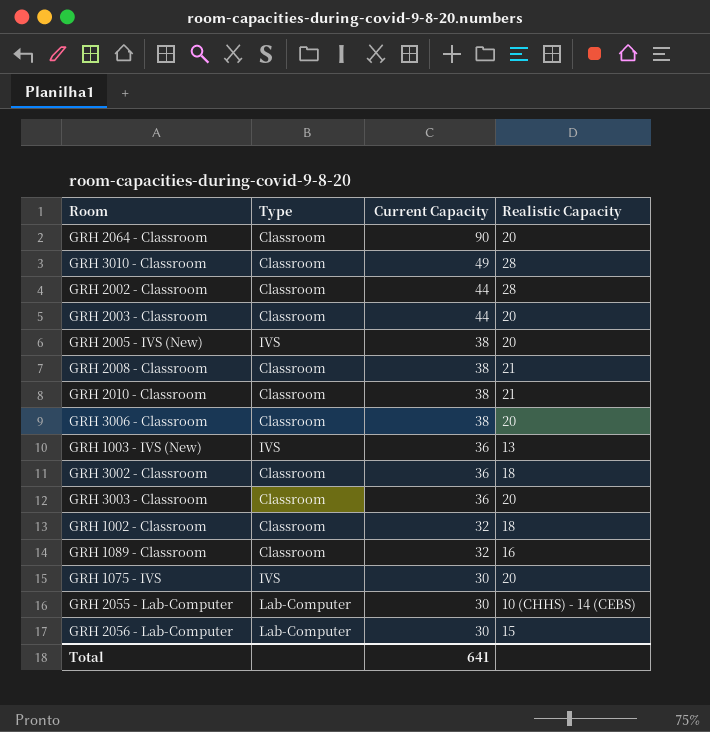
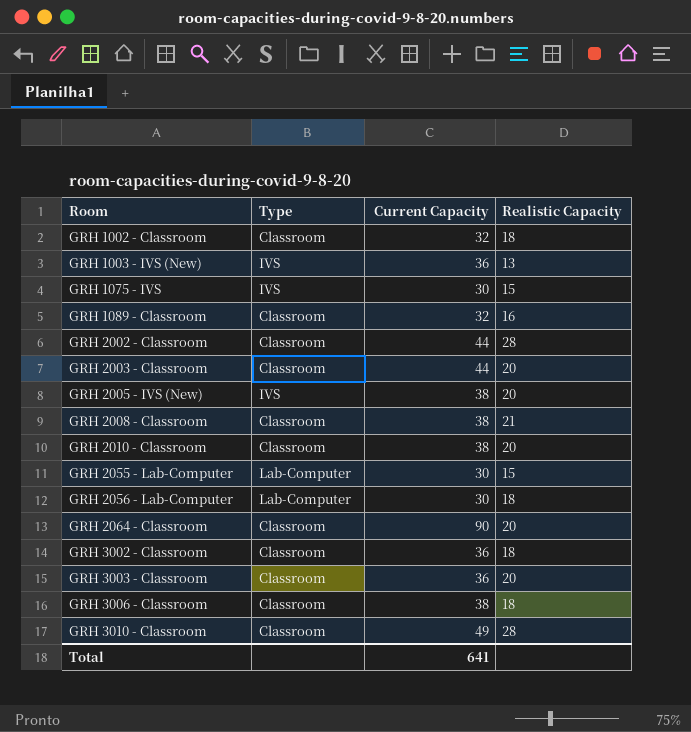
row order: Current Capacity descending -> Room ascending
GRH 1075 - IVS | Realistic Capacity: 20 -> 15
GRH 2010 - Classroom | Realistic Capacity: 21 -> 20
GRH 2055 - Lab-Computer | Realistic Capacity: 10 (CHHS) - 14 (CEBS) -> 15
GRH 2056 - Lab-Computer | Realistic Capacity: 15 -> 18
GRH 3006 - Classroom | Realistic Capacity: 20 -> 18

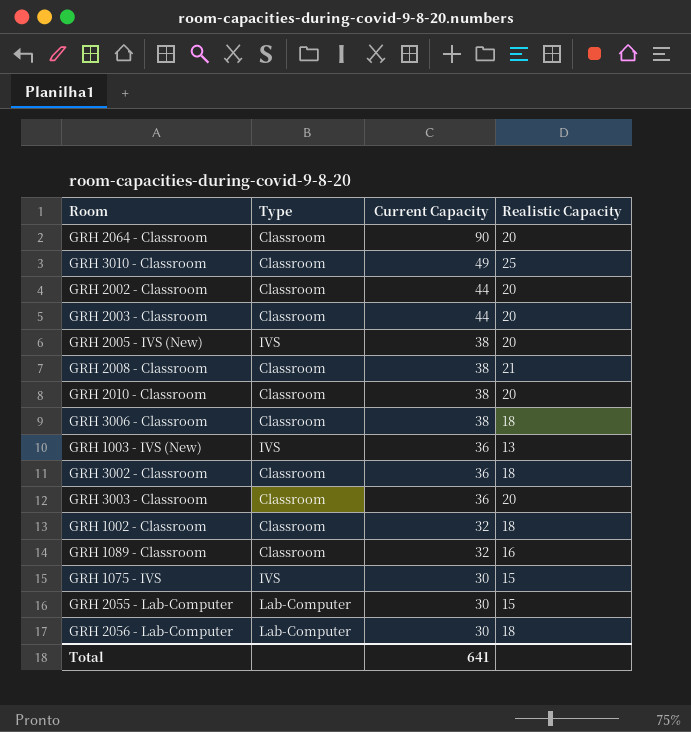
row order: Room ascending -> Current Capacity descending
GRH 3010 - Classroom | Realistic Capacity: 28 -> 25
GRH 2002 - Classroom | Realistic Capacity: 28 -> 20

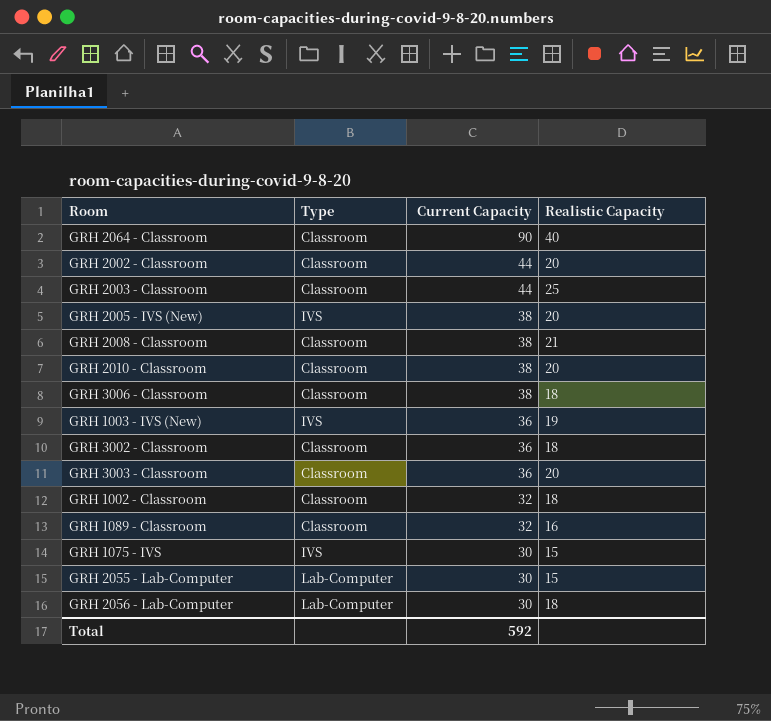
row GRH 3010 - Classroom: Classroom | 49 | 25 -> none
GRH 2064 - Classroom | Realistic Capacity: 20 -> 40
GRH 2003 - Classroom | Realistic Capacity: 20 -> 25
GRH 1003 - IVS (New) | Realistic Capacity: 13 -> 19
Total | Current Capacity: 641 -> 592

